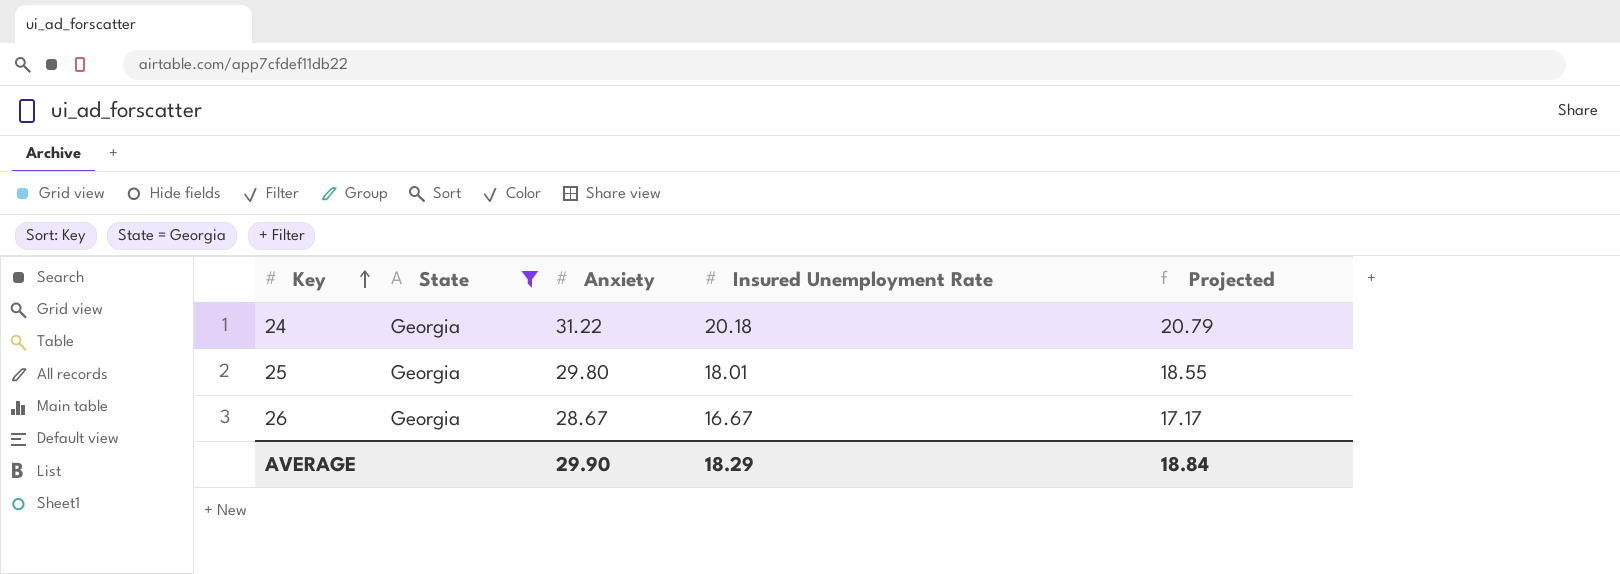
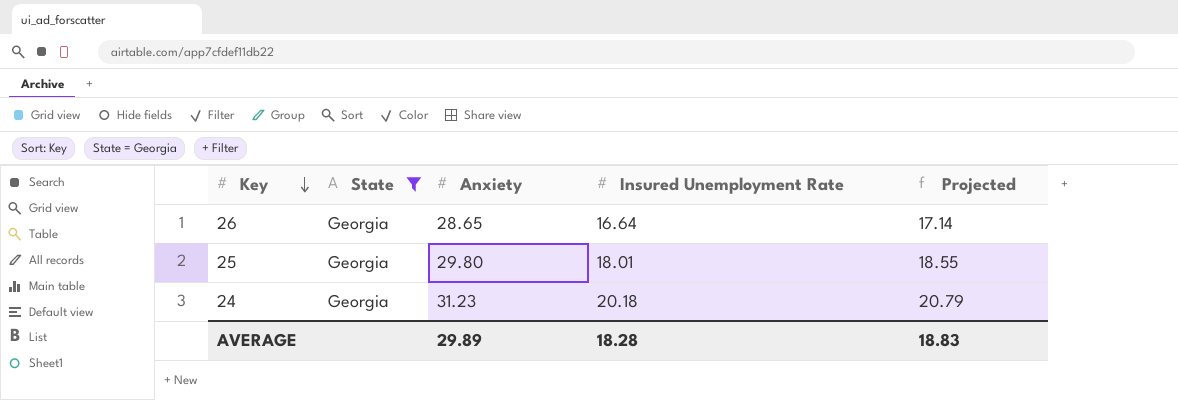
row order: Key ascending -> Key descending
26 | Anxiety: 28.67 -> 28.65
26 | Insured Unemployment Rate: 16.67 -> 16.64
26 | Projected: 17.17 -> 17.14
24 | Anxiety: 31.22 -> 31.23
AVERAGE | Anxiety: 29.90 -> 29.89
AVERAGE | Insured Unemployment Rate: 18.29 -> 18.28
AVERAGE | Projected: 18.84 -> 18.83

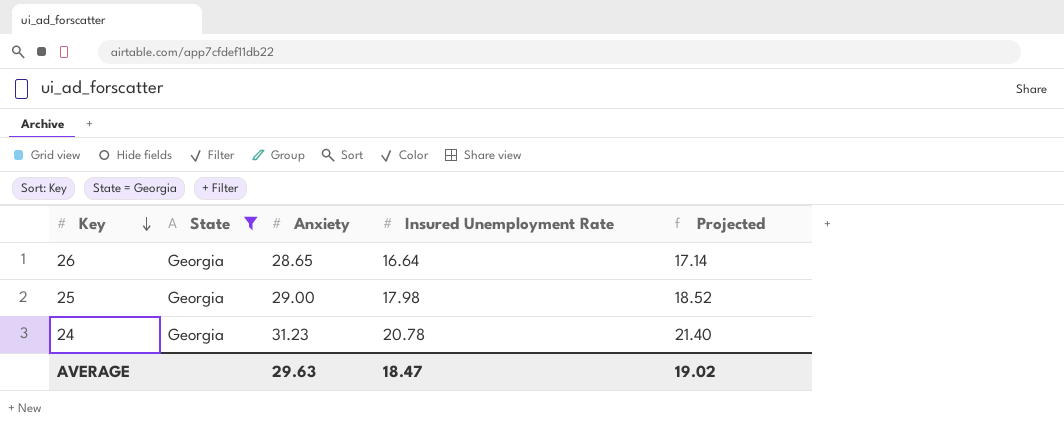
25 | Anxiety: 29.80 -> 29.00
25 | Insured Unemployment Rate: 18.01 -> 17.98
25 | Projected: 18.55 -> 18.52
24 | Insured Unemployment Rate: 20.18 -> 20.78
24 | Projected: 20.79 -> 21.40
AVERAGE | Anxiety: 29.89 -> 29.63
AVERAGE | Insured Unemployment Rate: 18.28 -> 18.47
AVERAGE | Projected: 18.83 -> 19.02

